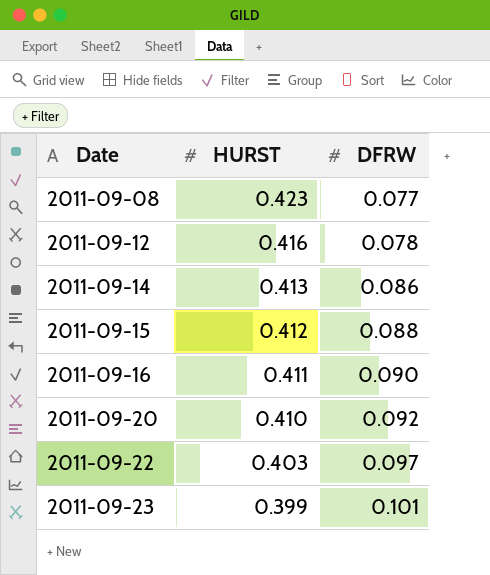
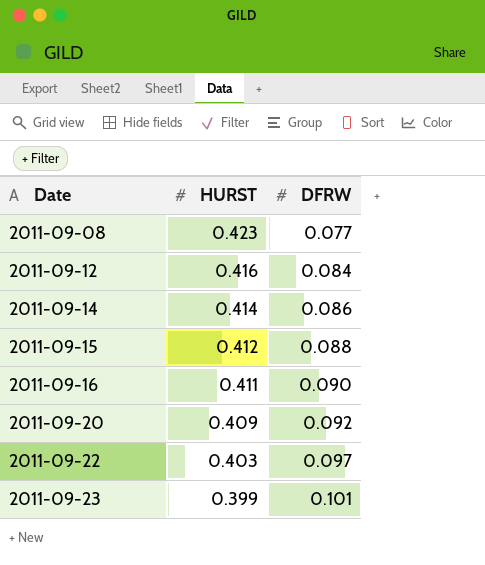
2011-09-12 | DFRW: 0.078 -> 0.084
2011-09-14 | HURST: 0.413 -> 0.414
2011-09-20 | HURST: 0.410 -> 0.409

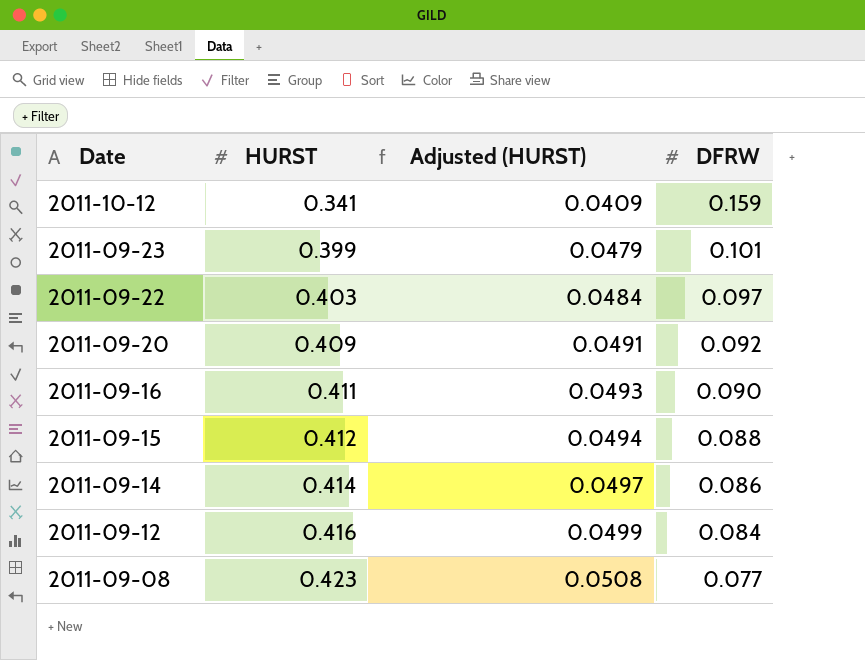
row order: Date ascending -> Date descending
column Adjusted (HURST) | formula: none -> [HURST] * 0.12
row 2011-10-12: none -> 0.341 | 0.0409 | 0.159

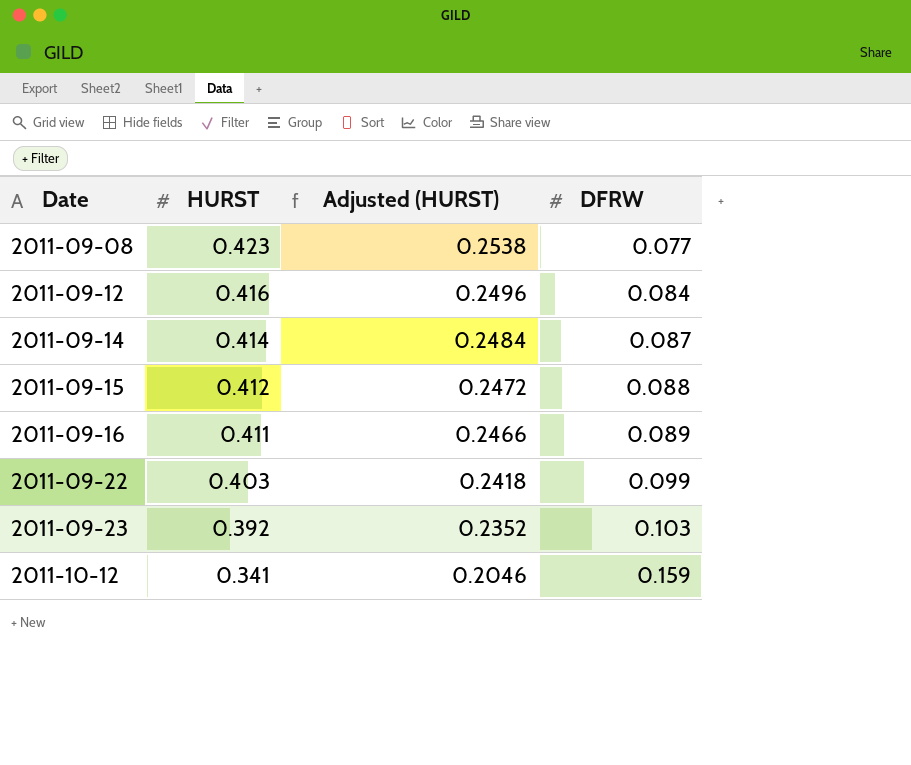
row order: Date descending -> Date ascending
column Adjusted (HURST) | formula: [HURST] * 0.12 -> [HURST] * 0.6
row 2011-09-20: 0.409 | 0.0491 | 0.092 -> none
2011-09-14 | DFRW: 0.086 -> 0.087
2011-09-16 | DFRW: 0.090 -> 0.089
2011-09-22 | DFRW: 0.097 -> 0.099
2011-09-23 | HURST: 0.399 -> 0.392
2011-09-23 | DFRW: 0.101 -> 0.103

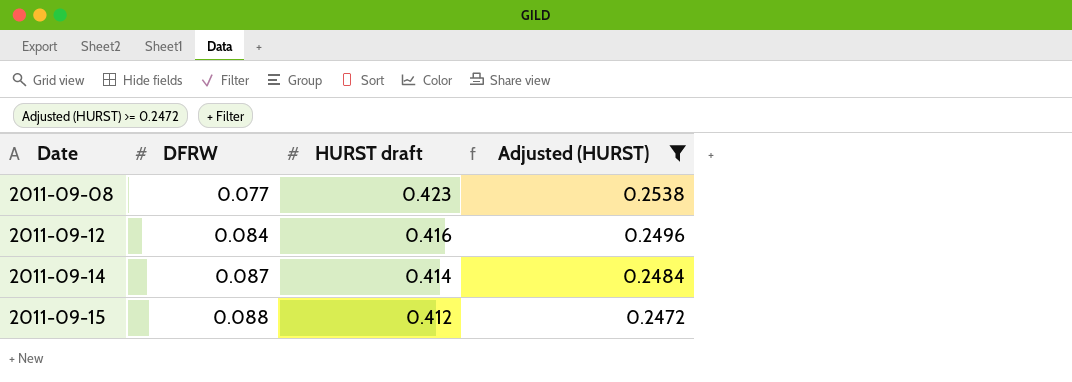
filter: none -> Adjusted (HURST) >= 0.2472
column DFRW | position: 4 -> 2
column name: HURST -> HURST draft

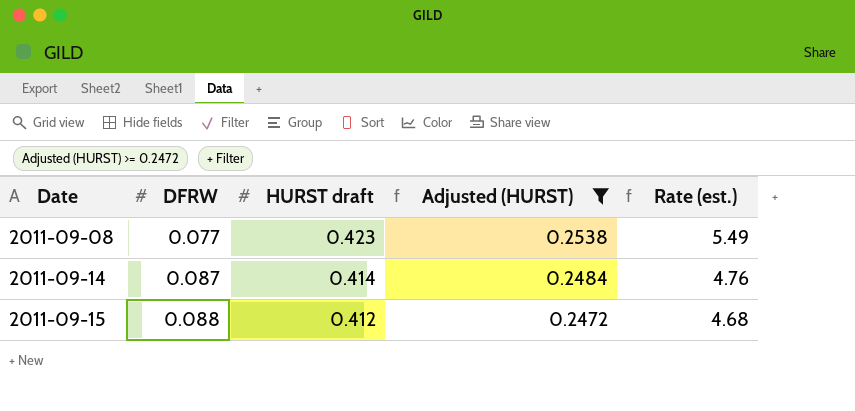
column Rate (est.) | formula: none -> [HURST draft] / [DFRW]
row 2011-09-12: 0.084 | 0.416 | 0.2496 -> none

